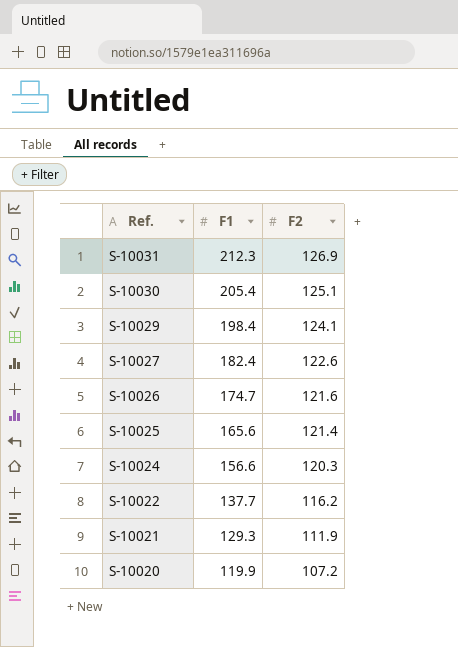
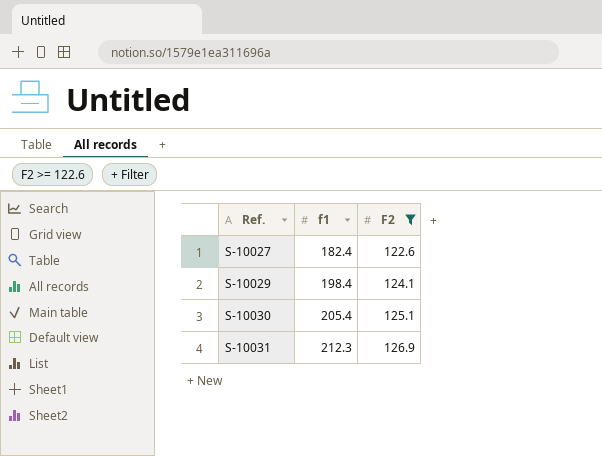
filter: none -> F2 >= 122.6
row order: Ref. descending -> Ref. ascending
column name: F1 -> f1

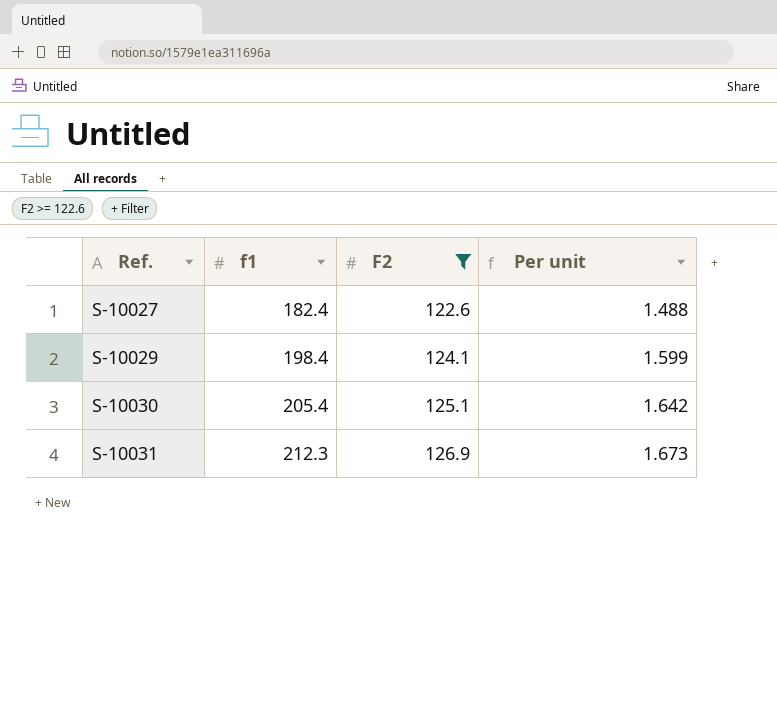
column Per unit | formula: none -> [f1] / [F2]

